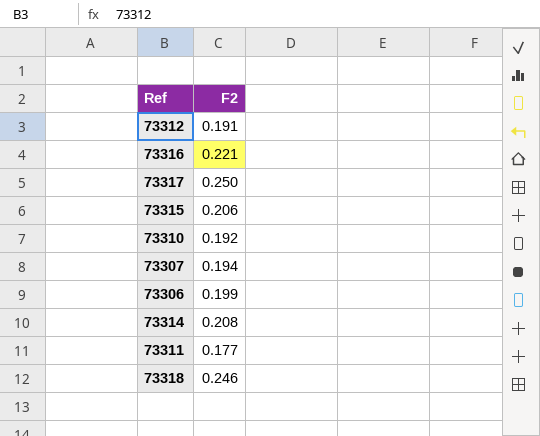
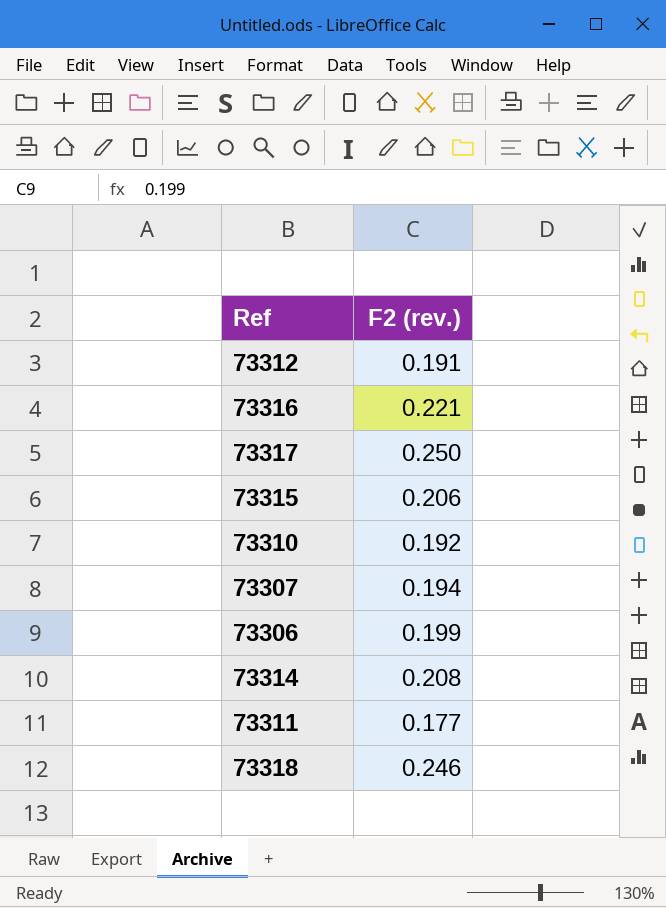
column name: F2 -> F2 (rev.)

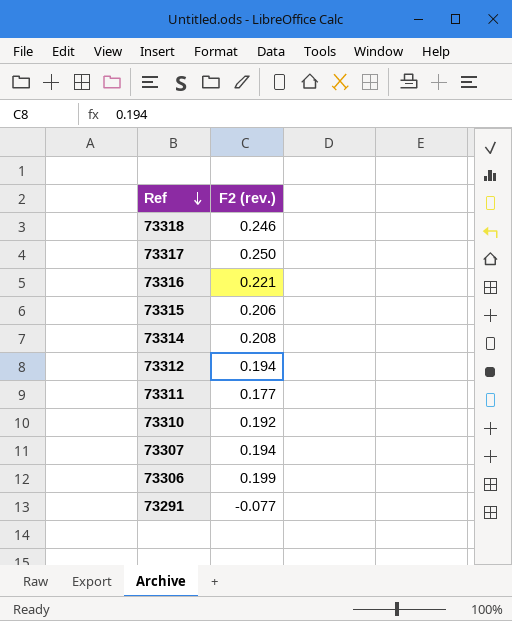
row order: none -> Ref descending
73312 | F2 (rev.): 0.191 -> 0.194
row 73291: none -> -0.077

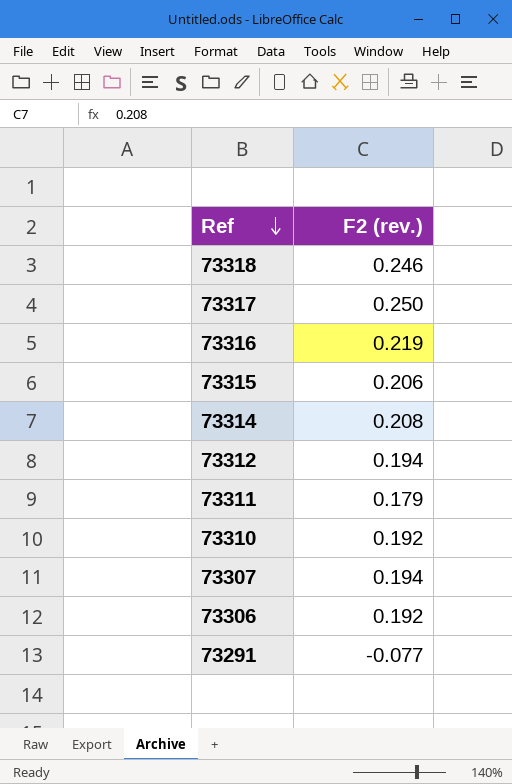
73316 | F2 (rev.): 0.221 -> 0.219
73311 | F2 (rev.): 0.177 -> 0.179
73306 | F2 (rev.): 0.199 -> 0.192

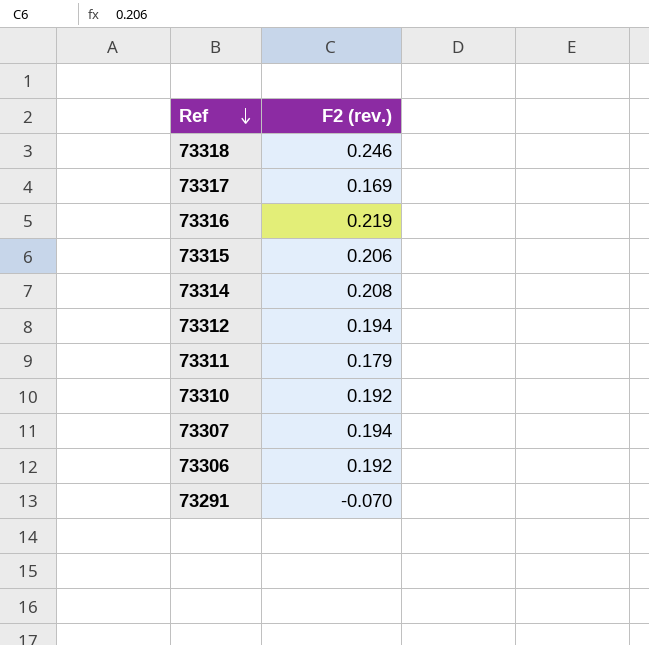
73317 | F2 (rev.): 0.250 -> 0.169
73291 | F2 (rev.): -0.077 -> -0.070

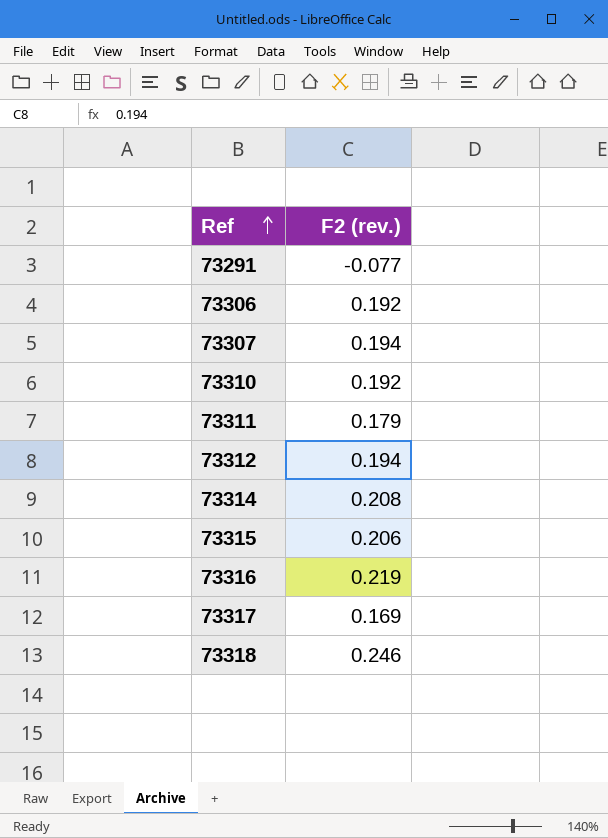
row order: Ref descending -> Ref ascending
73291 | F2 (rev.): -0.070 -> -0.077

